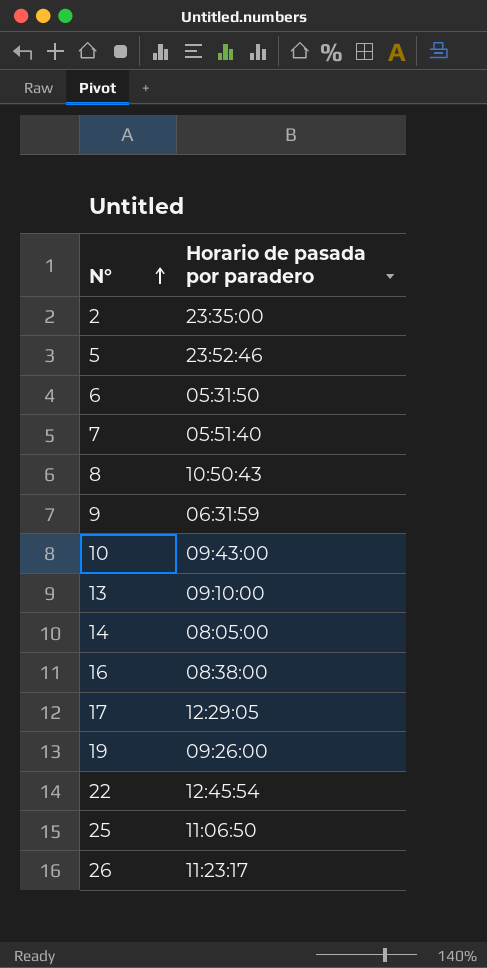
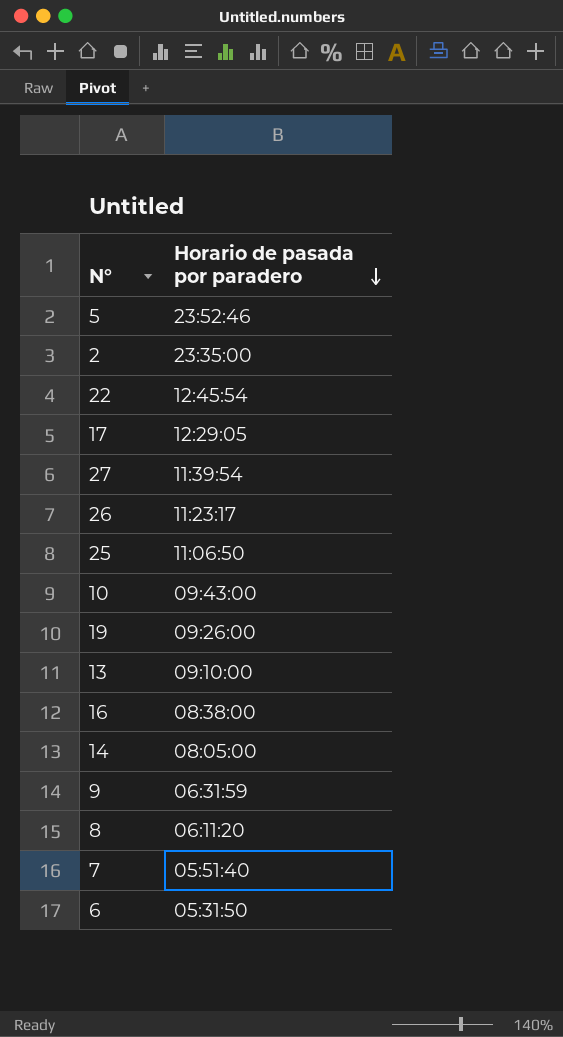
row order: N° ascending -> Horario de pasada por paradero descending
row 27: none -> 11:39:54
8 | Horario de pasada por paradero: 10:50:43 -> 06:11:20

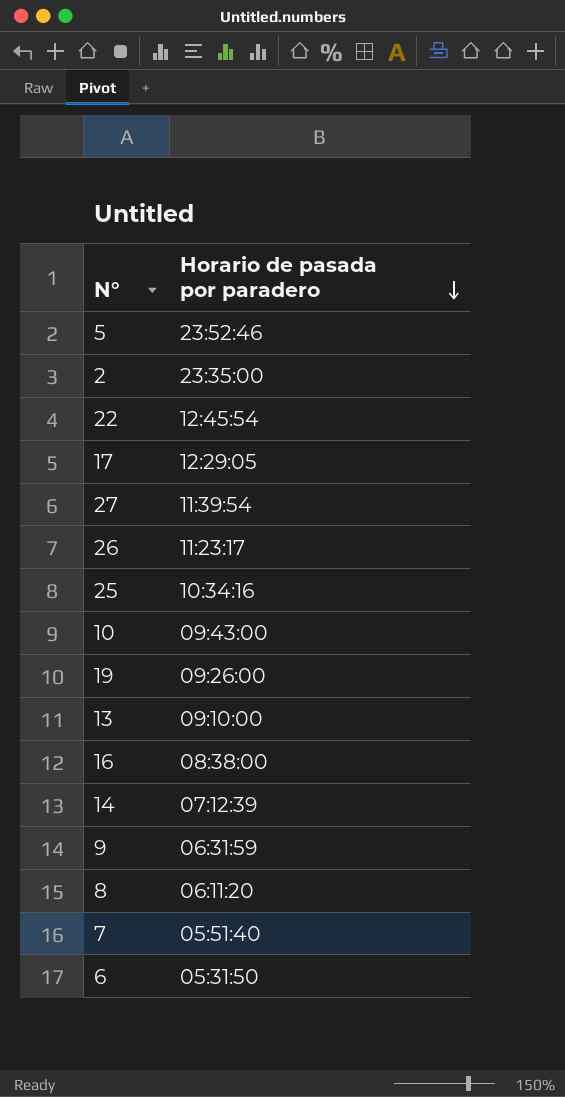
25 | Horario de pasada por paradero: 11:06:50 -> 10:34:16
14 | Horario de pasada por paradero: 08:05:00 -> 07:12:39

